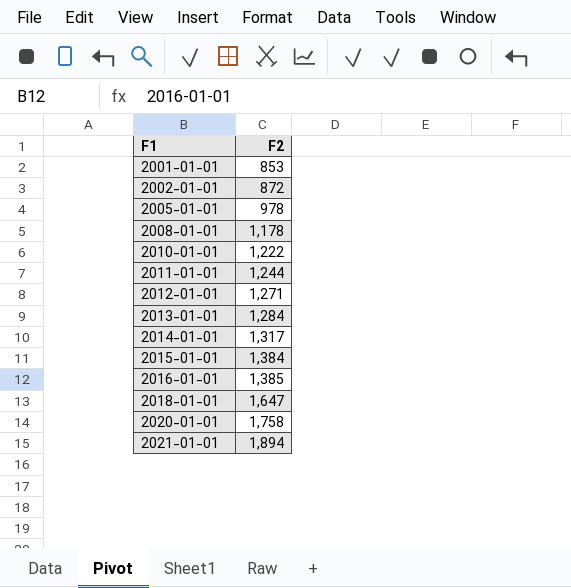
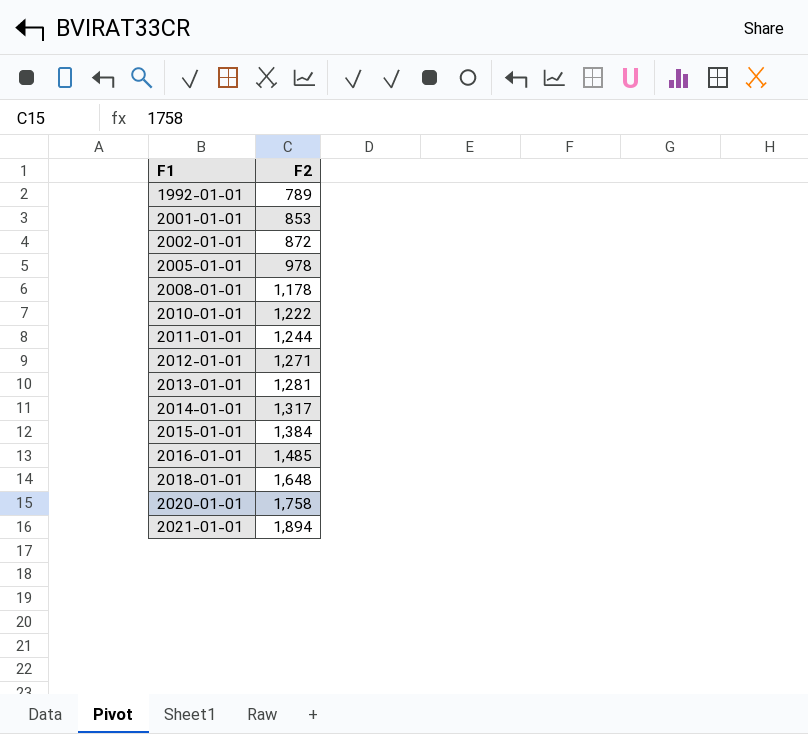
row 1992-01-01: none -> 789
2013-01-01 | F2: 1,284 -> 1,281
2016-01-01 | F2: 1,385 -> 1,485
2018-01-01 | F2: 1,647 -> 1,648

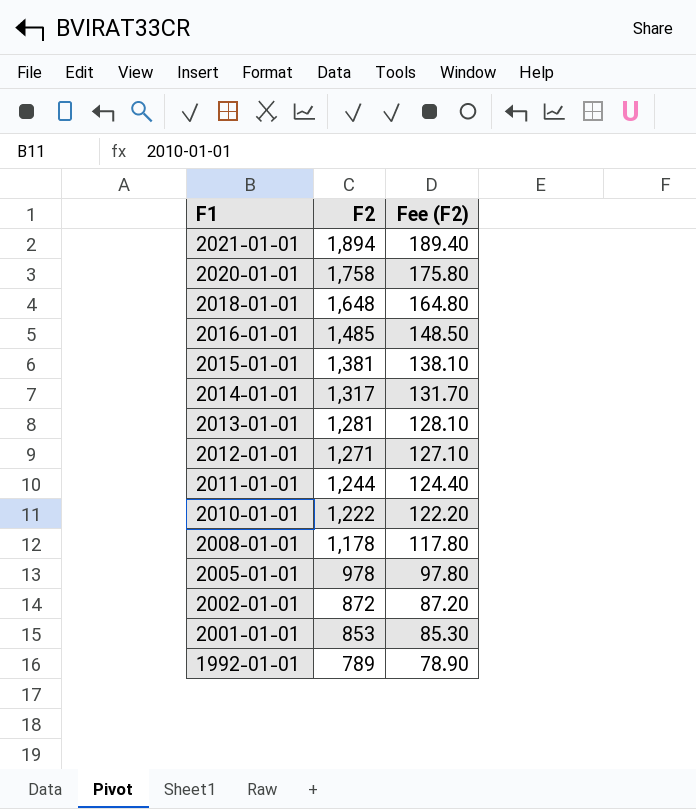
row order: F1 ascending -> F1 descending
column Fee (F2) | formula: none -> [F2] * 0.1
2015-01-01 | F2: 1,384 -> 1,381

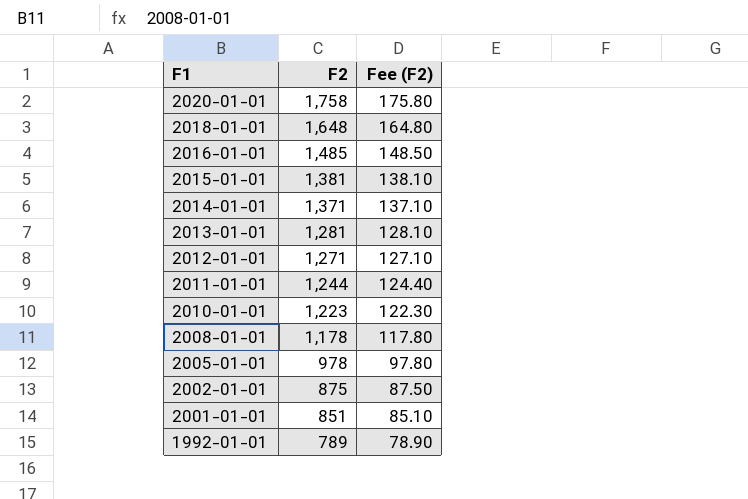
row 2021-01-01: 1,894 | 189.40 -> none
2014-01-01 | F2: 1,317 -> 1,371
2014-01-01 | Fee (F2): 131.70 -> 137.10
2010-01-01 | F2: 1,222 -> 1,223
2010-01-01 | Fee (F2): 122.20 -> 122.30
2002-01-01 | F2: 872 -> 875
2002-01-01 | Fee (F2): 87.20 -> 87.50
2001-01-01 | F2: 853 -> 851
2001-01-01 | Fee (F2): 85.30 -> 85.10

